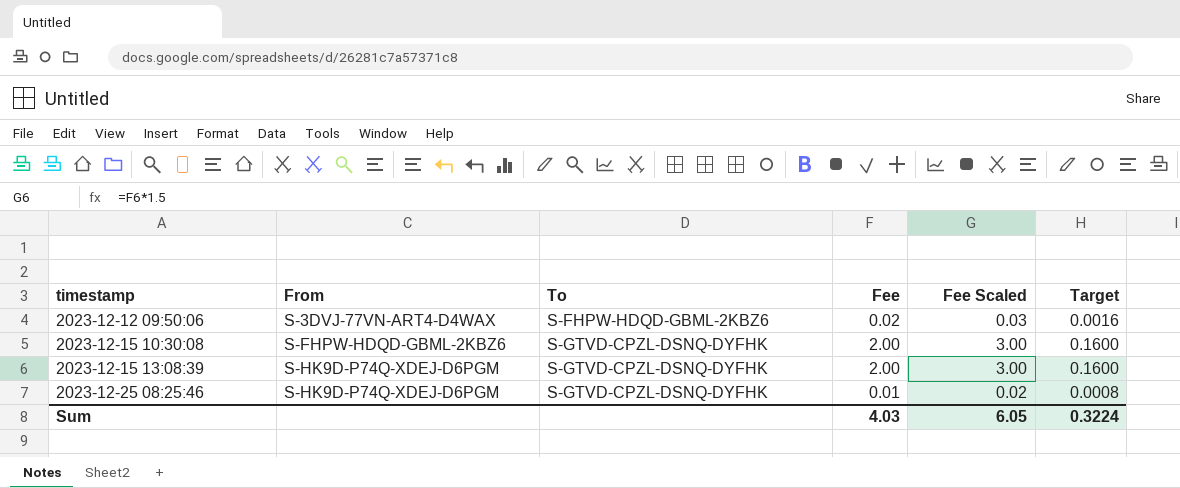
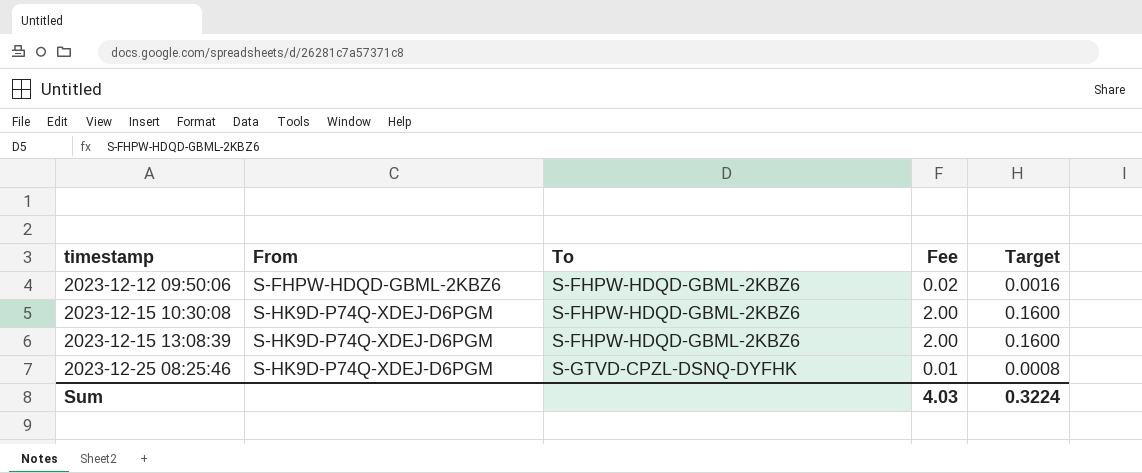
column Fee Scaled | formula: [Fee] * 1.5 -> none
2023-12-12 09:50:06 | From: S-3DVJ-77VN-ART4-D4WAX -> S-FHPW-HDQD-GBML-2KBZ6
2023-12-15 10:30:08 | From: S-FHPW-HDQD-GBML-2KBZ6 -> S-HK9D-P74Q-XDEJ-D6PGM
2023-12-15 10:30:08 | To: S-GTVD-CPZL-DSNQ-DYFHK -> S-FHPW-HDQD-GBML-2KBZ6
2023-12-15 13:08:39 | To: S-GTVD-CPZL-DSNQ-DYFHK -> S-FHPW-HDQD-GBML-2KBZ6

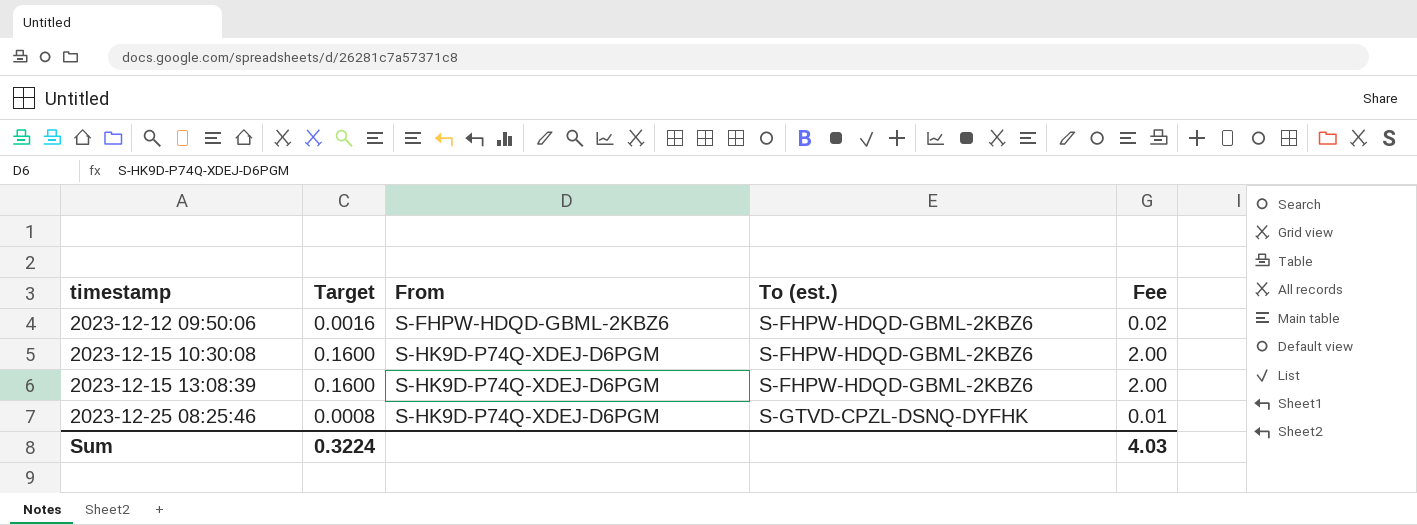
column Target | position: 5 -> 2
column name: To -> To (est.)

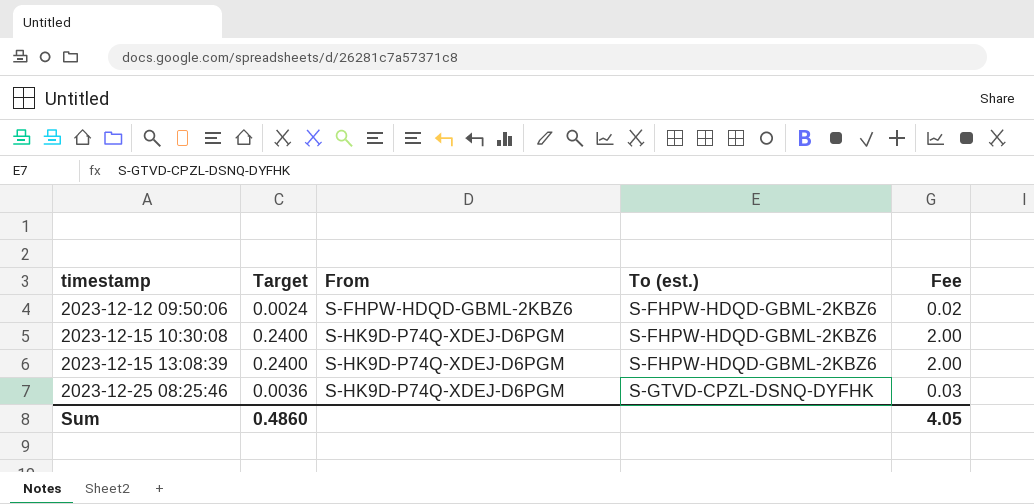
column Target | formula: [Fee] * 0.08 -> [Fee] * 0.12
2023-12-25 08:25:46 | Fee: 0.01 -> 0.03
Sum | Target: 0.3224 -> 0.4860
Sum | Fee: 4.03 -> 4.05

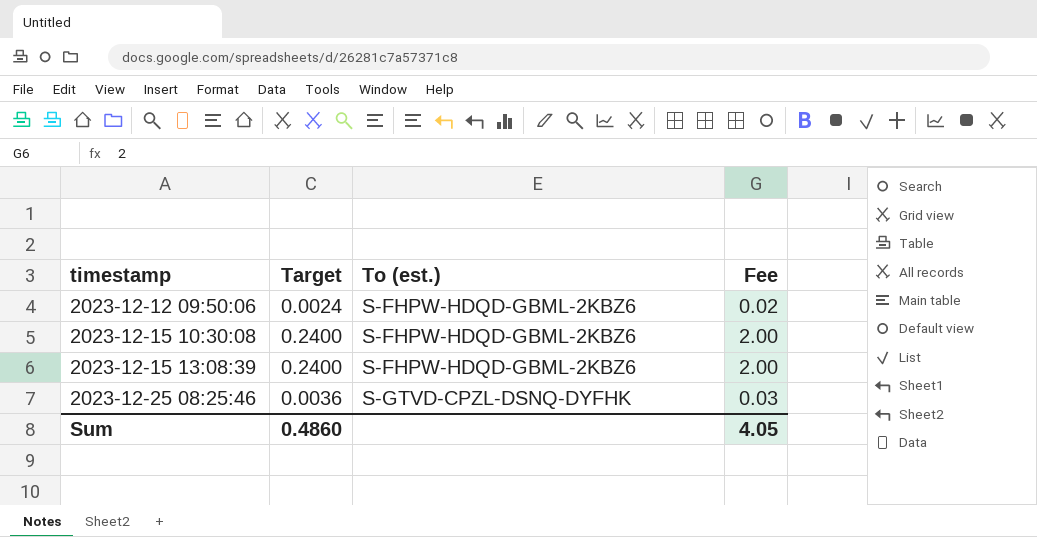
column From | position: 3 -> none

